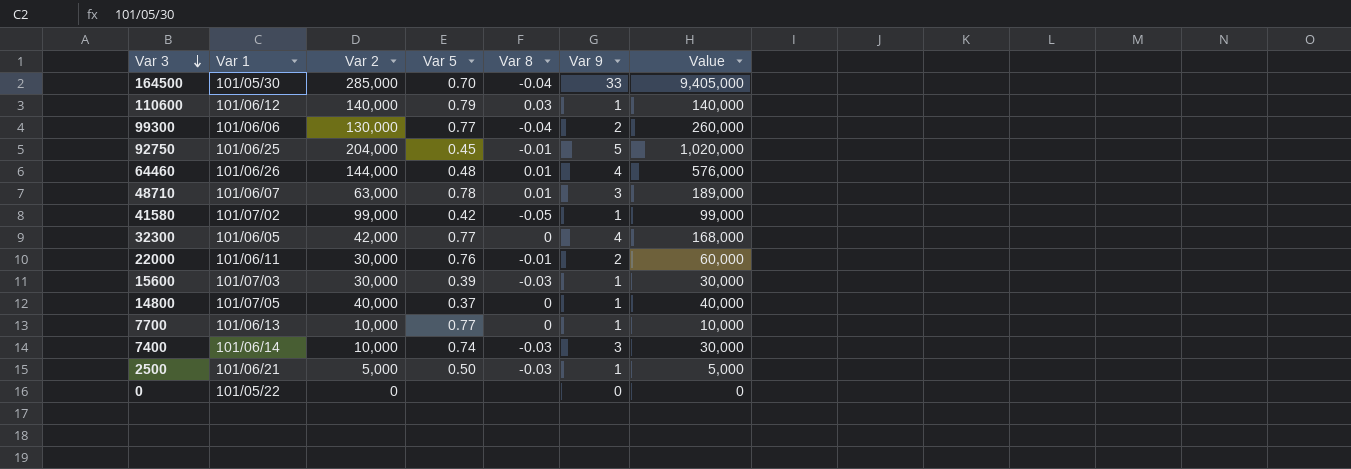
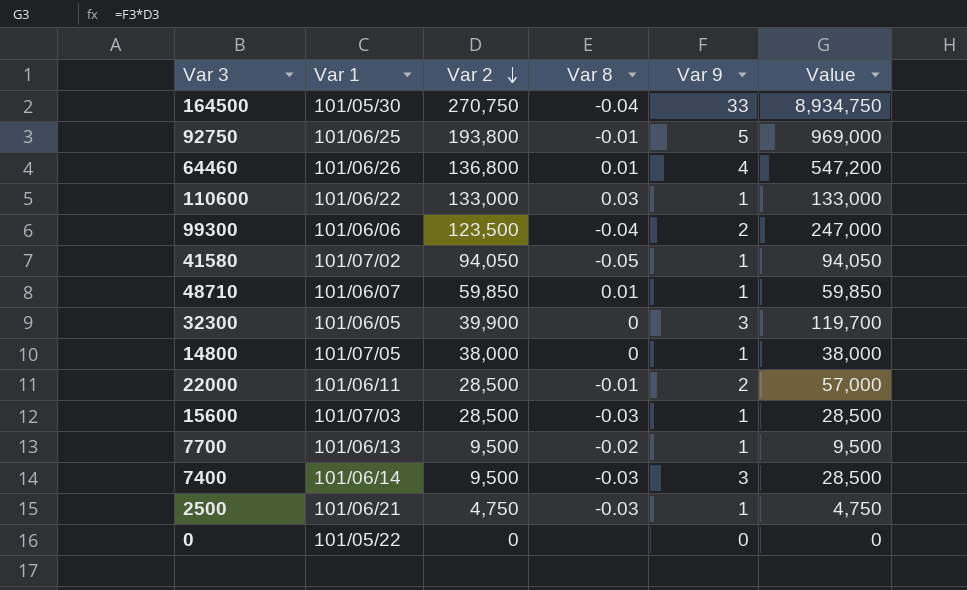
row order: Var 3 descending -> Var 2 descending
column Var 5 | position: 4 -> none
164500 | Var 2: 285,000 -> 270,750
164500 | Value: 9,405,000 -> 8,934,750
92750 | Var 2: 204,000 -> 193,800
92750 | Value: 1,020,000 -> 969,000
64460 | Var 2: 144,000 -> 136,800
64460 | Value: 576,000 -> 547,200
110600 | Var 1: 101/06/12 -> 101/06/22
110600 | Var 2: 140,000 -> 133,000
110600 | Value: 140,000 -> 133,000
99300 | Var 2: 130,000 -> 123,500
99300 | Value: 260,000 -> 247,000
41580 | Var 2: 99,000 -> 94,050
41580 | Value: 99,000 -> 94,050
48710 | Var 2: 63,000 -> 59,850
48710 | Var 9: 3 -> 1
48710 | Value: 189,000 -> 59,850
32300 | Var 2: 42,000 -> 39,900
32300 | Var 9: 4 -> 3
32300 | Value: 168,000 -> 119,700
14800 | Var 2: 40,000 -> 38,000
14800 | Value: 40,000 -> 38,000
22000 | Var 2: 30,000 -> 28,500
22000 | Value: 60,000 -> 57,000
15600 | Var 2: 30,000 -> 28,500
15600 | Value: 30,000 -> 28,500
7700 | Var 2: 10,000 -> 9,500
7700 | Var 8: 0 -> -0.02
7700 | Value: 10,000 -> 9,500
7400 | Var 2: 10,000 -> 9,500
7400 | Value: 30,000 -> 28,500
2500 | Var 2: 5,000 -> 4,750
2500 | Value: 5,000 -> 4,750

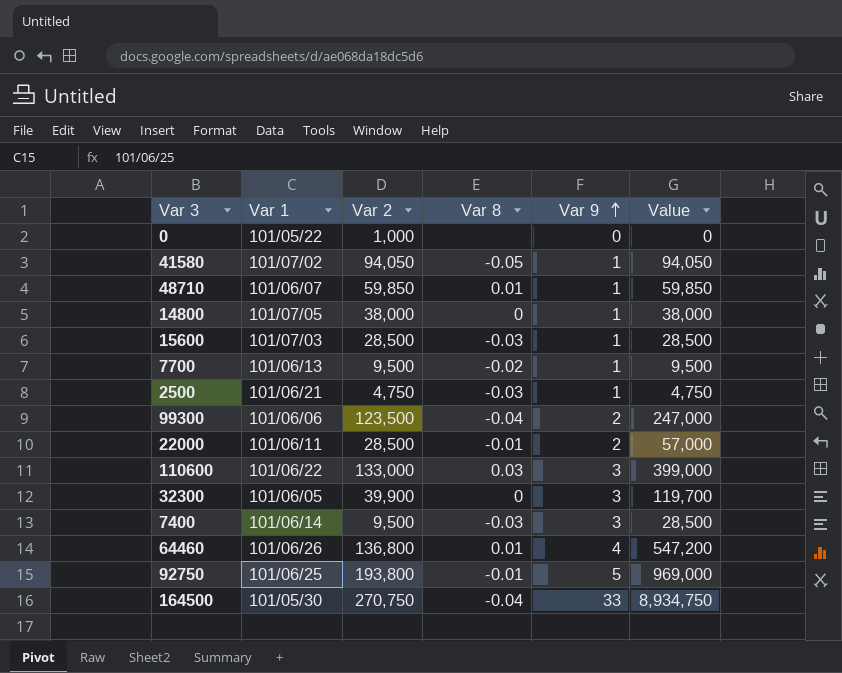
row order: Var 2 descending -> Var 9 ascending
0 | Var 2: 0 -> 1,000
110600 | Var 9: 1 -> 3
110600 | Value: 133,000 -> 399,000

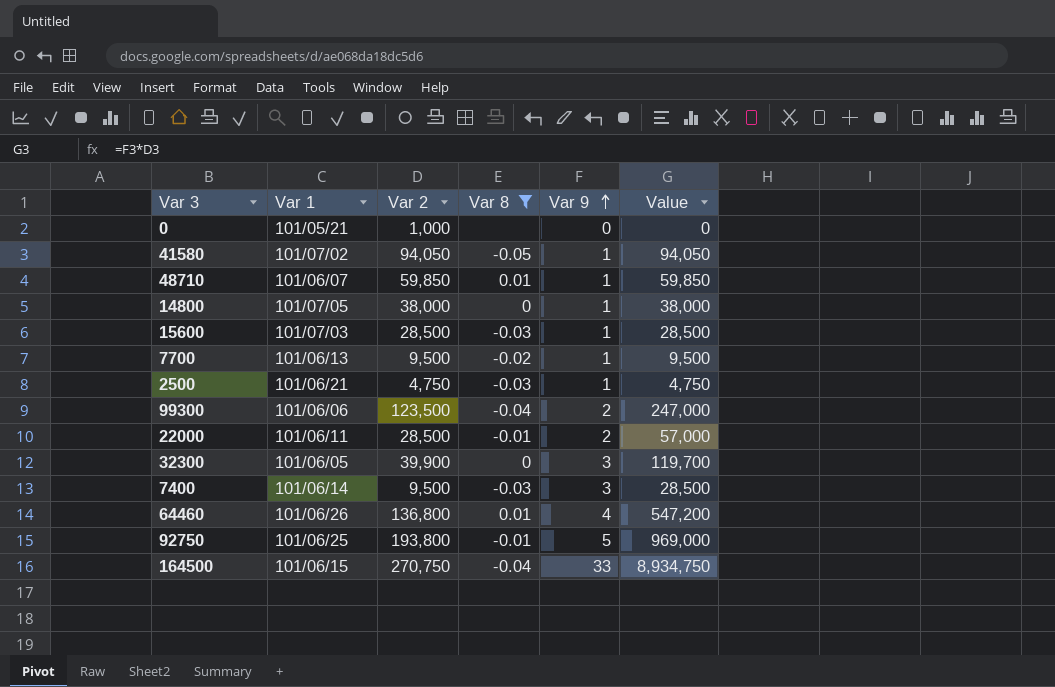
filter: none -> Var 8 != 0.03
0 | Var 1: 101/05/22 -> 101/05/21
164500 | Var 1: 101/05/30 -> 101/06/15

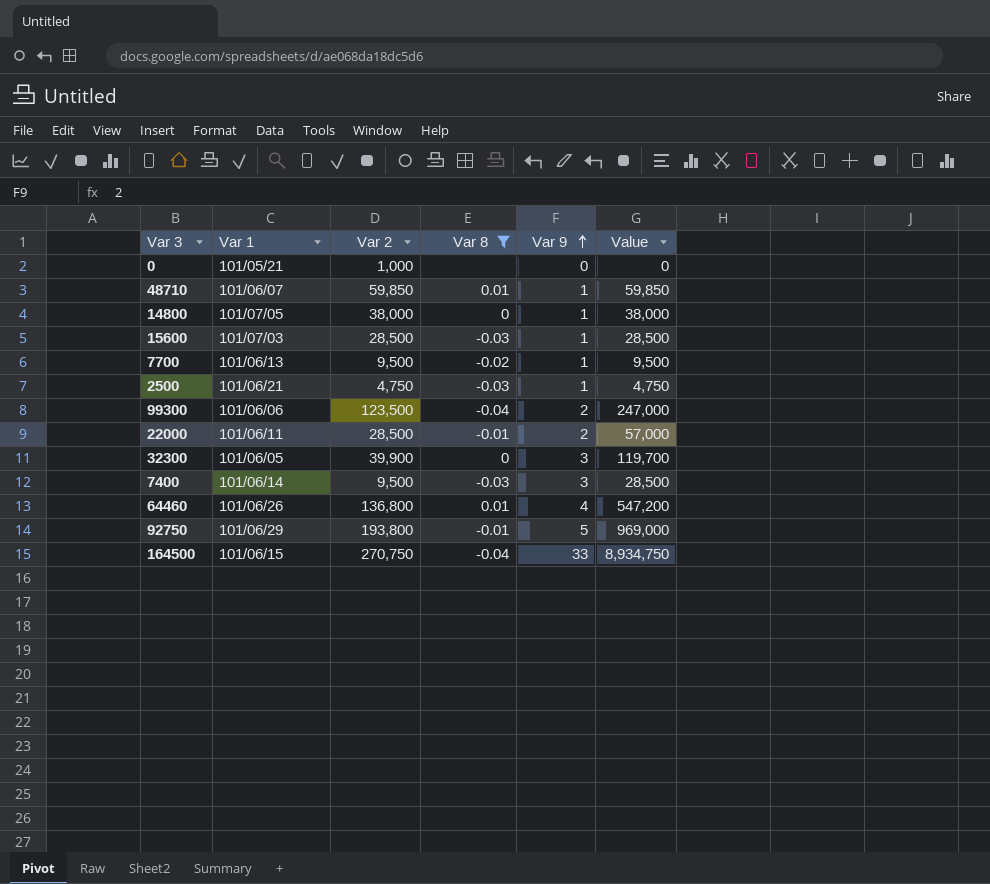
row 41580: 101/07/02 | 94,050 | -0.05 | 1 | 94,050 -> none
92750 | Var 1: 101/06/25 -> 101/06/29

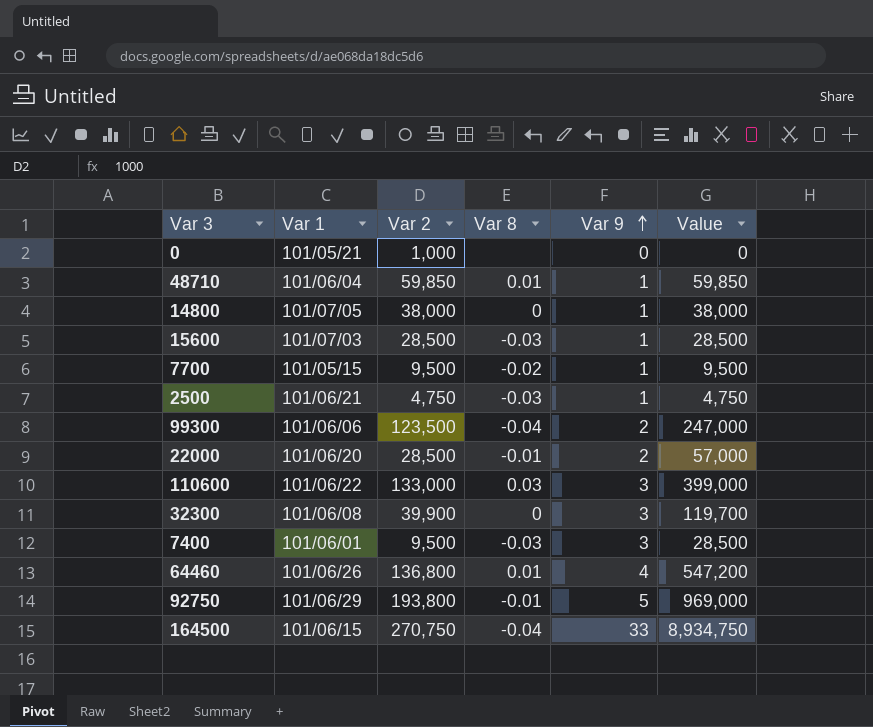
filter: Var 8 != 0.03 -> none
48710 | Var 1: 101/06/07 -> 101/06/04
7700 | Var 1: 101/06/13 -> 101/05/15
22000 | Var 1: 101/06/11 -> 101/06/20
32300 | Var 1: 101/06/05 -> 101/06/08
7400 | Var 1: 101/06/14 -> 101/06/01

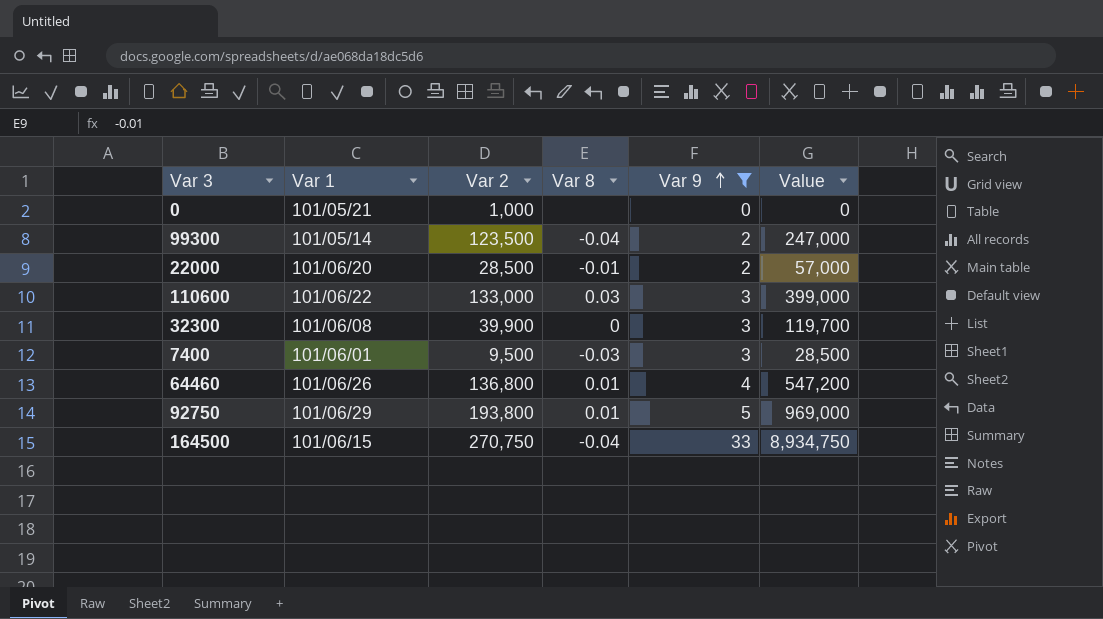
filter: none -> Var 9 != 1
99300 | Var 1: 101/06/06 -> 101/05/14
92750 | Var 8: -0.01 -> 0.01

